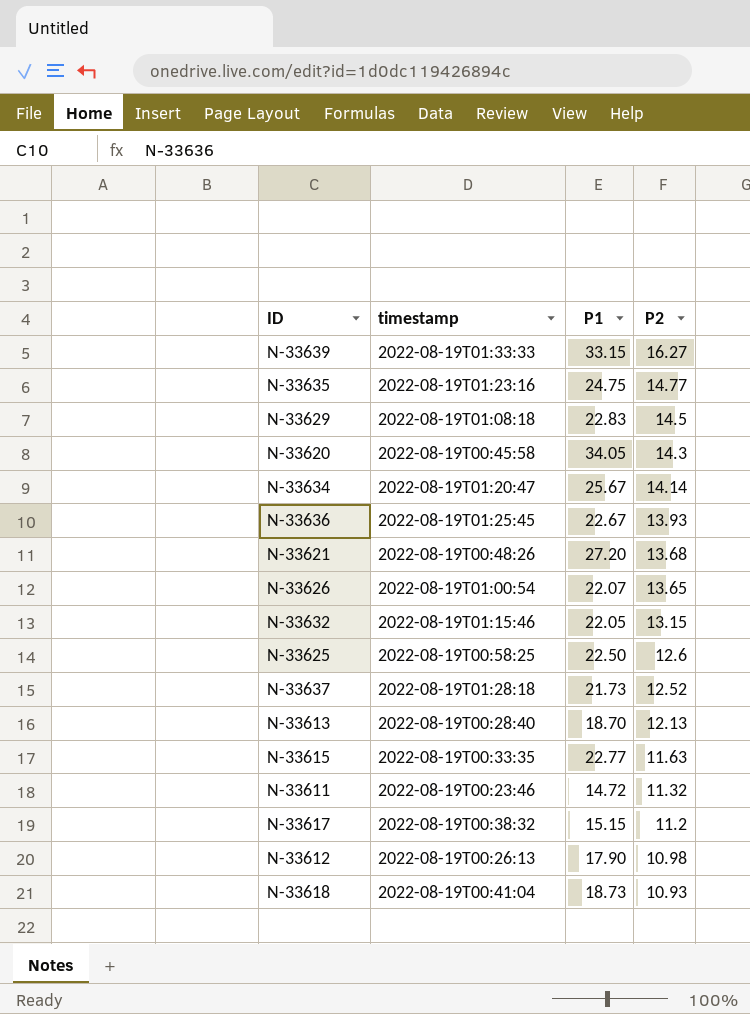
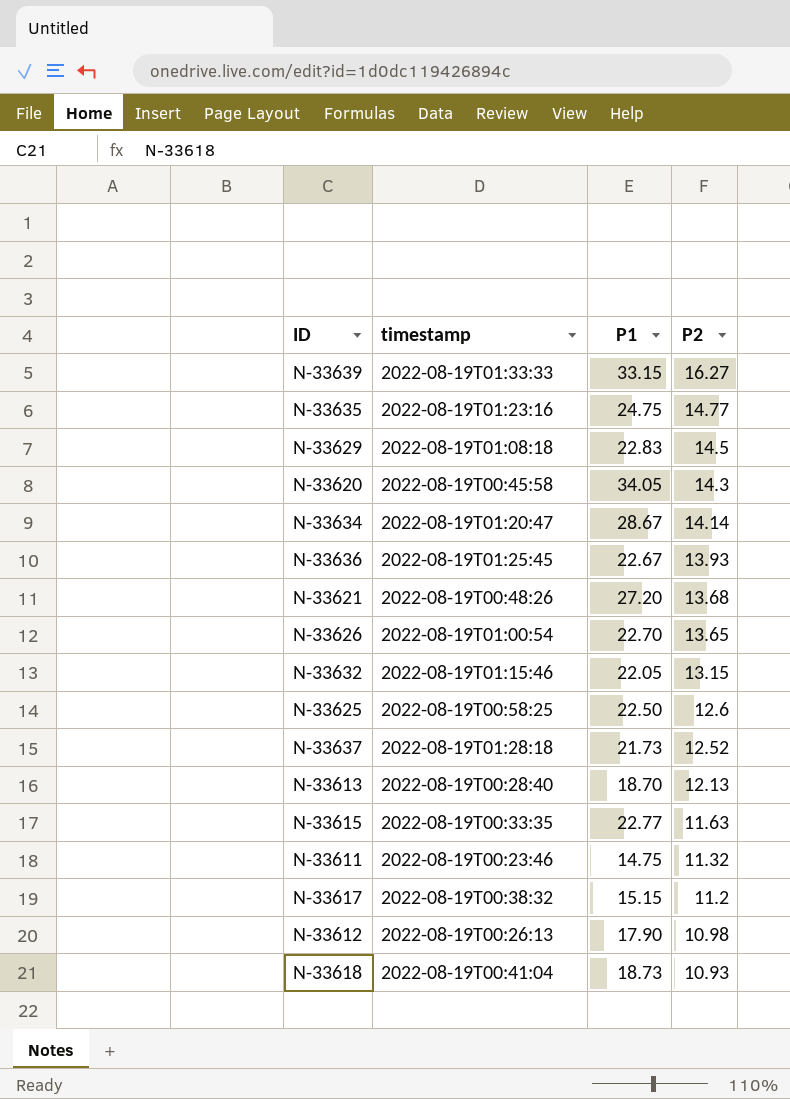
N-33634 | P1: 25.67 -> 28.67
N-33626 | P1: 22.07 -> 22.70
N-33611 | P1: 14.72 -> 14.75

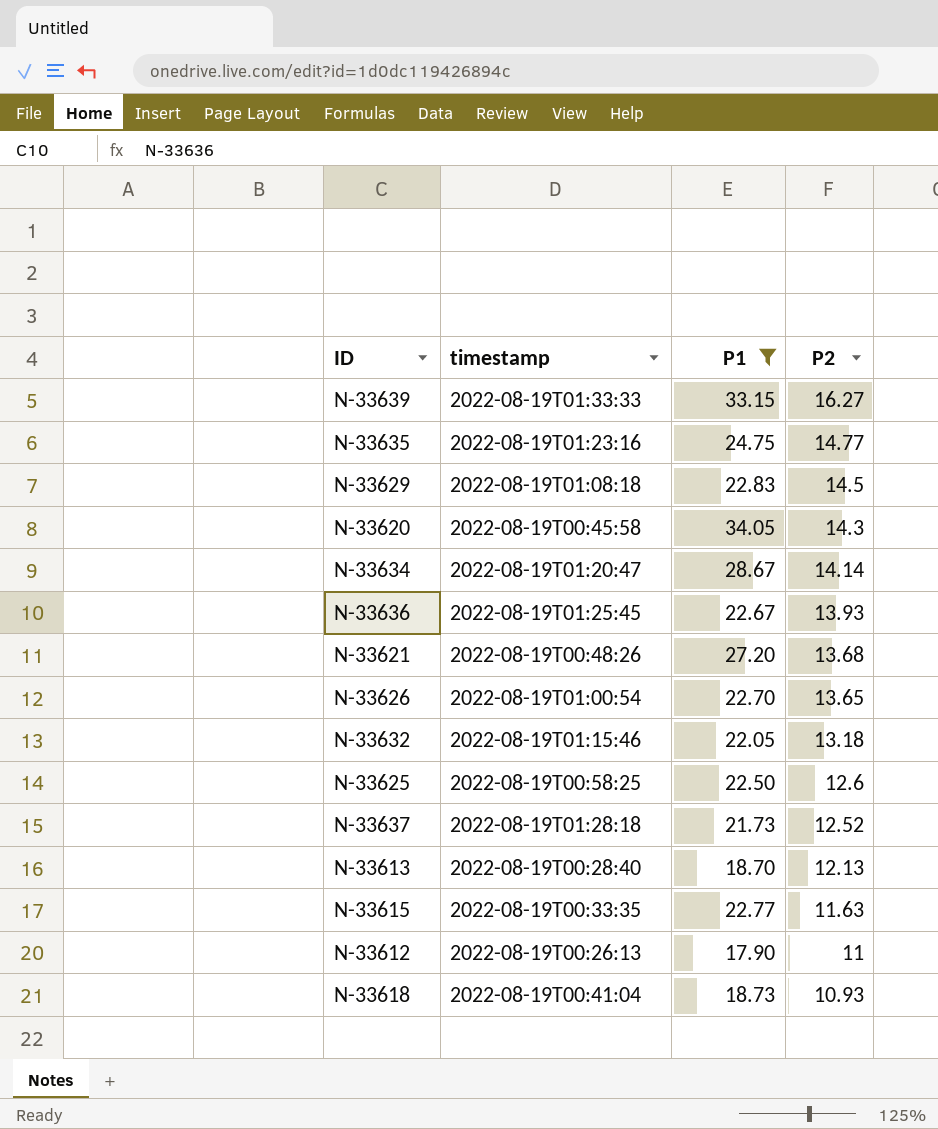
filter: none -> P1 >= 17.90
N-33632 | P2: 13.15 -> 13.18
N-33612 | P2: 10.98 -> 11

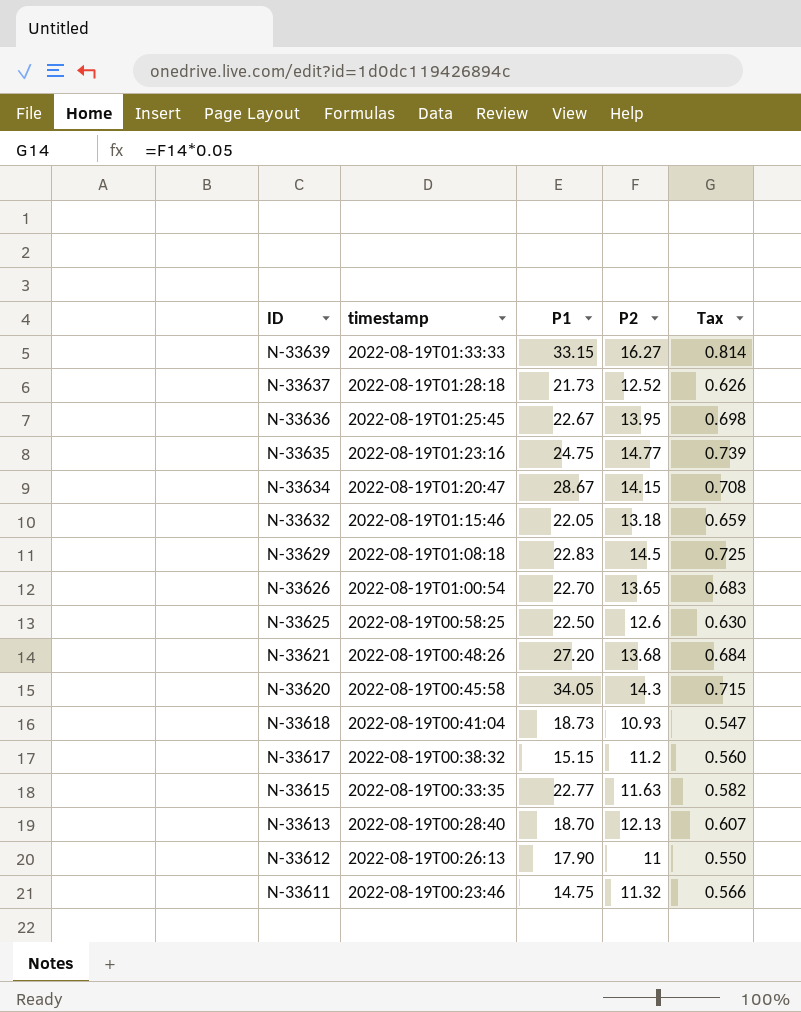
filter: P1 >= 17.90 -> none
row order: P2 descending -> ID descending
column Tax | formula: none -> [P2] * 0.05
N-33636 | P2: 13.93 -> 13.95
N-33634 | P2: 14.14 -> 14.15

